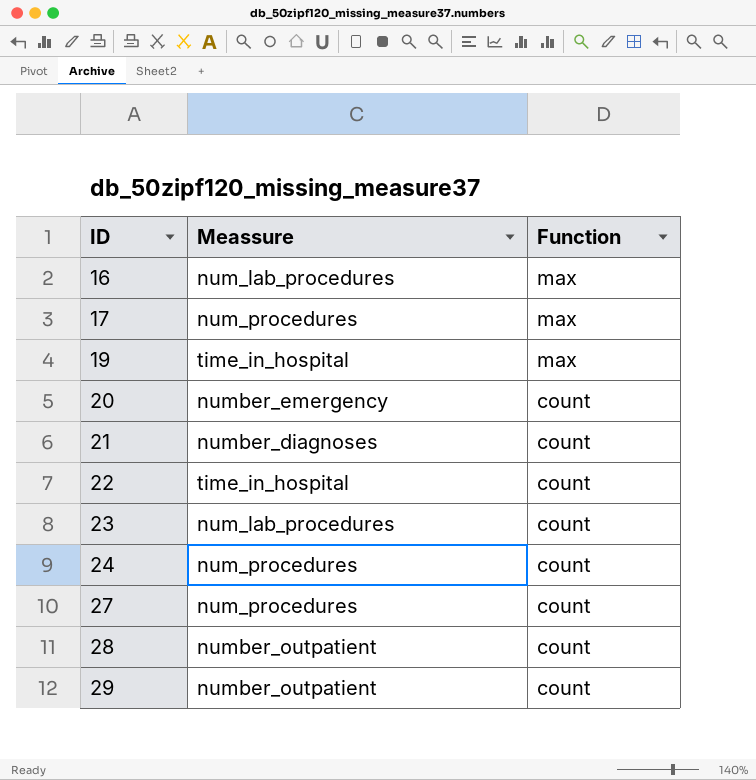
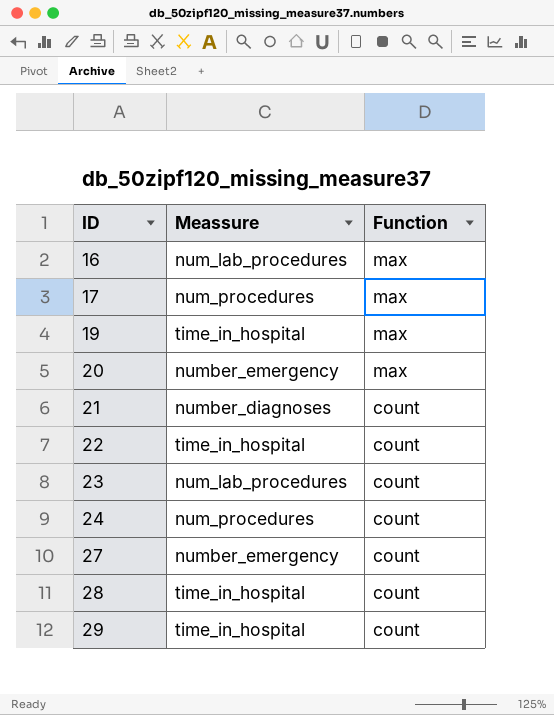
20 | Function: count -> max
27 | Meassure: num_procedures -> number_emergency
28 | Meassure: number_outpatient -> time_in_hospital
29 | Meassure: number_outpatient -> time_in_hospital

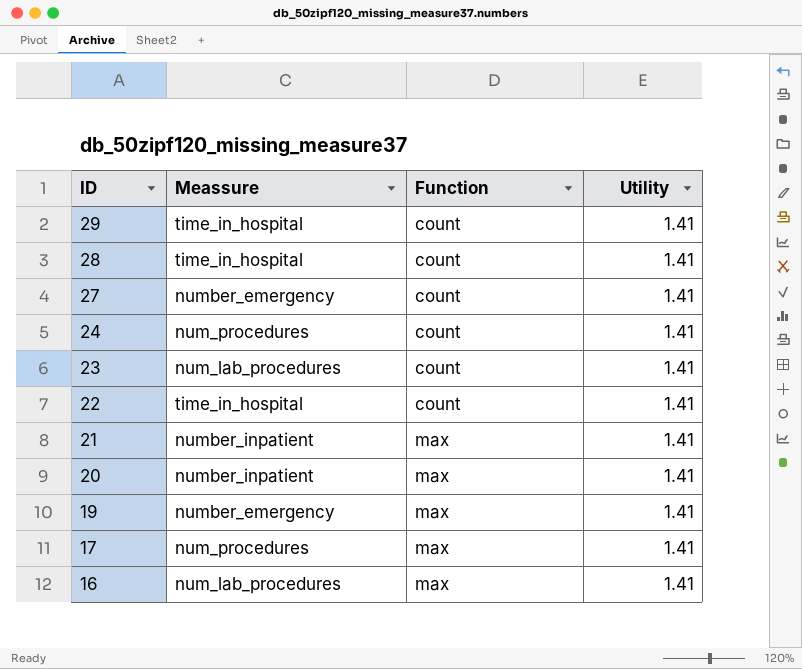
row order: ID ascending -> ID descending
column Utility | position: none -> 4
21 | Meassure: number_diagnoses -> number_inpatient
21 | Function: count -> max
20 | Meassure: number_emergency -> number_inpatient
19 | Meassure: time_in_hospital -> number_emergency

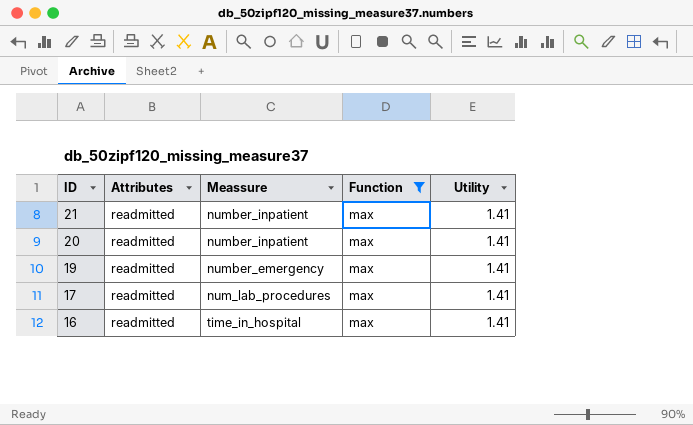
filter: none -> Function = max
column Attributes | position: none -> 2
17 | Meassure: num_procedures -> num_lab_procedures
16 | Meassure: num_lab_procedures -> time_in_hospital

